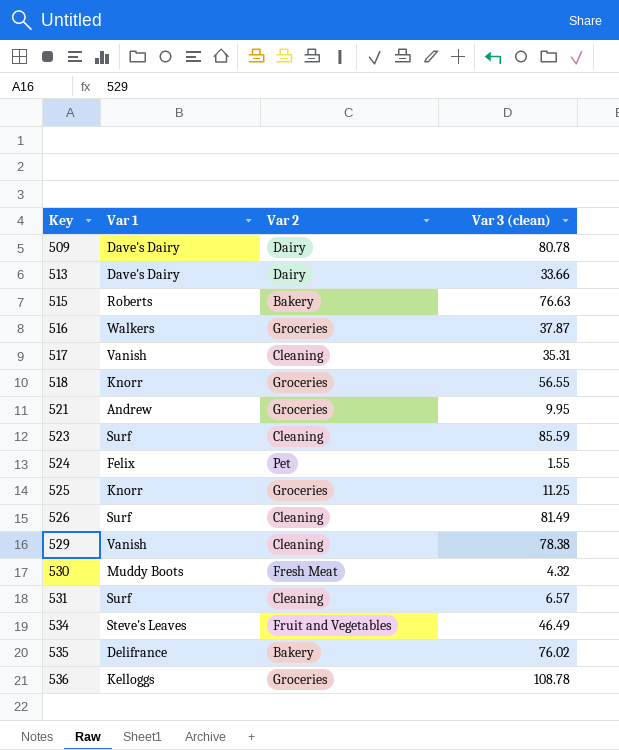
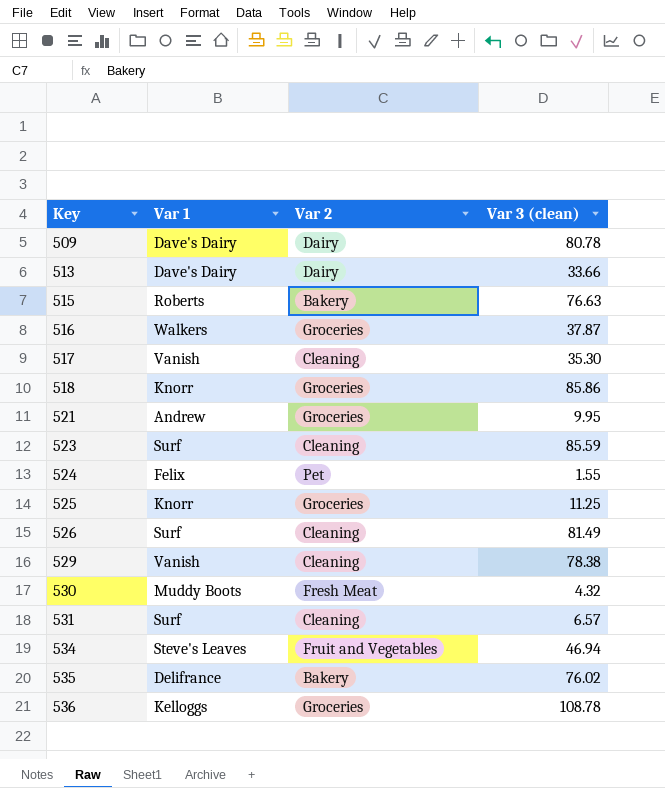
517 | Var 3 (clean): 35.31 -> 35.30
518 | Var 3 (clean): 56.55 -> 85.86
534 | Var 3 (clean): 46.49 -> 46.94

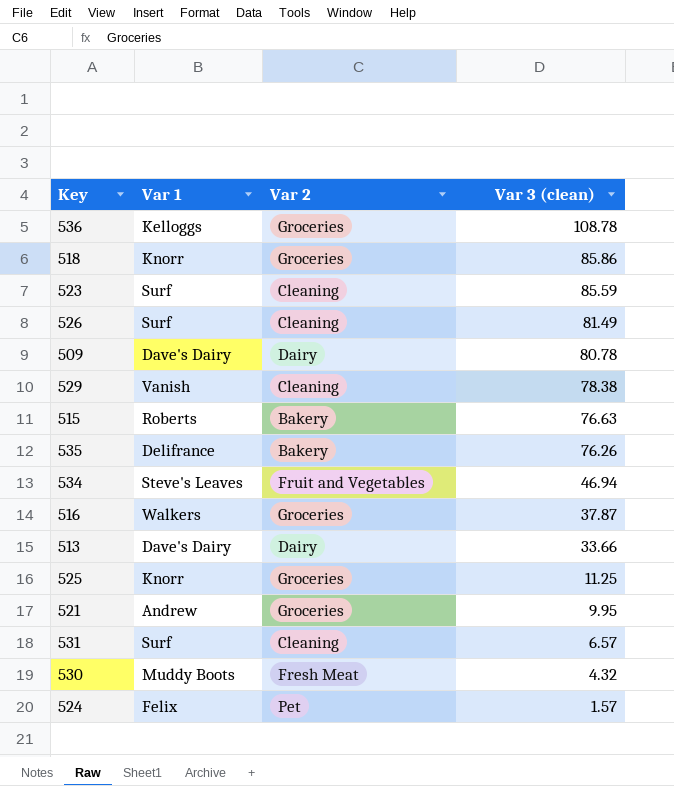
row order: Key ascending -> Var 3 (clean) descending
row 517: Vanish | Cleaning | 35.30 -> none
535 | Var 3 (clean): 76.02 -> 76.26
524 | Var 3 (clean): 1.55 -> 1.57

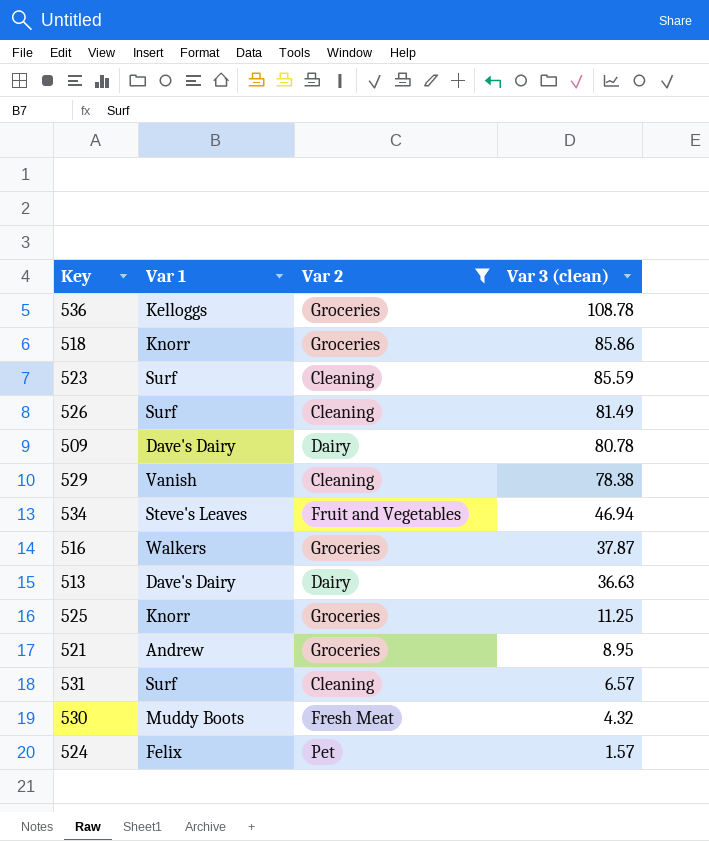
filter: none -> Var 2 != Bakery
513 | Var 3 (clean): 33.66 -> 36.63
521 | Var 3 (clean): 9.95 -> 8.95

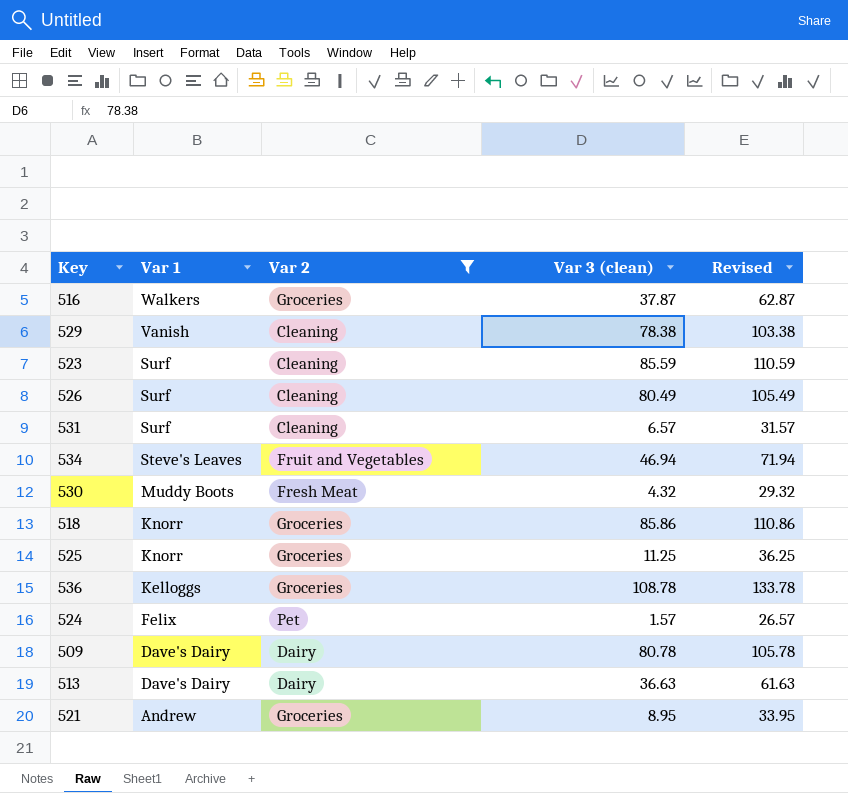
row order: Var 3 (clean) descending -> Var 1 descending
column Revised | formula: none -> [Var 3 (clean)] + 25
526 | Var 3 (clean): 81.49 -> 80.49

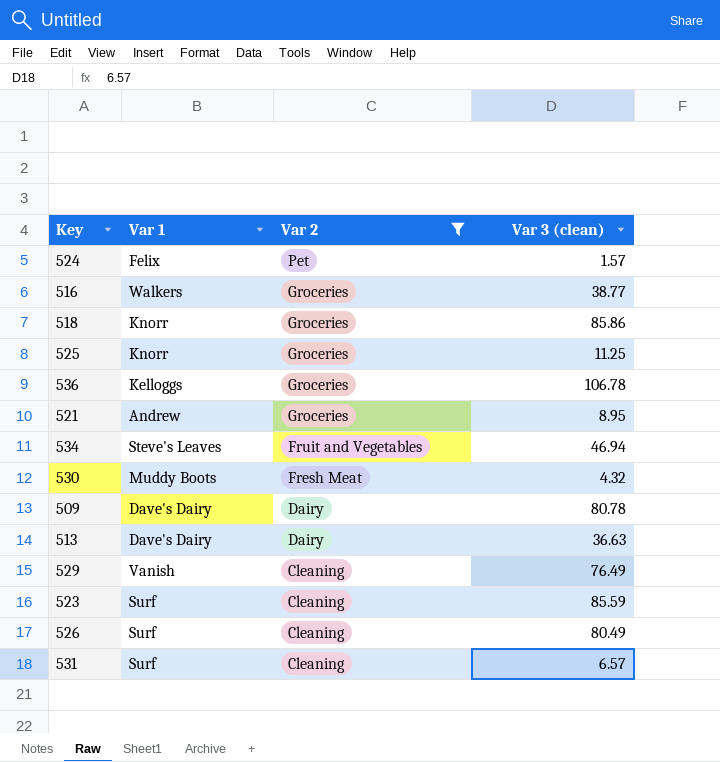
row order: Var 1 descending -> Var 2 descending
column Revised | formula: [Var 3 (clean)] + 25 -> none
516 | Var 3 (clean): 37.87 -> 38.77
536 | Var 3 (clean): 108.78 -> 106.78
529 | Var 3 (clean): 78.38 -> 76.49

